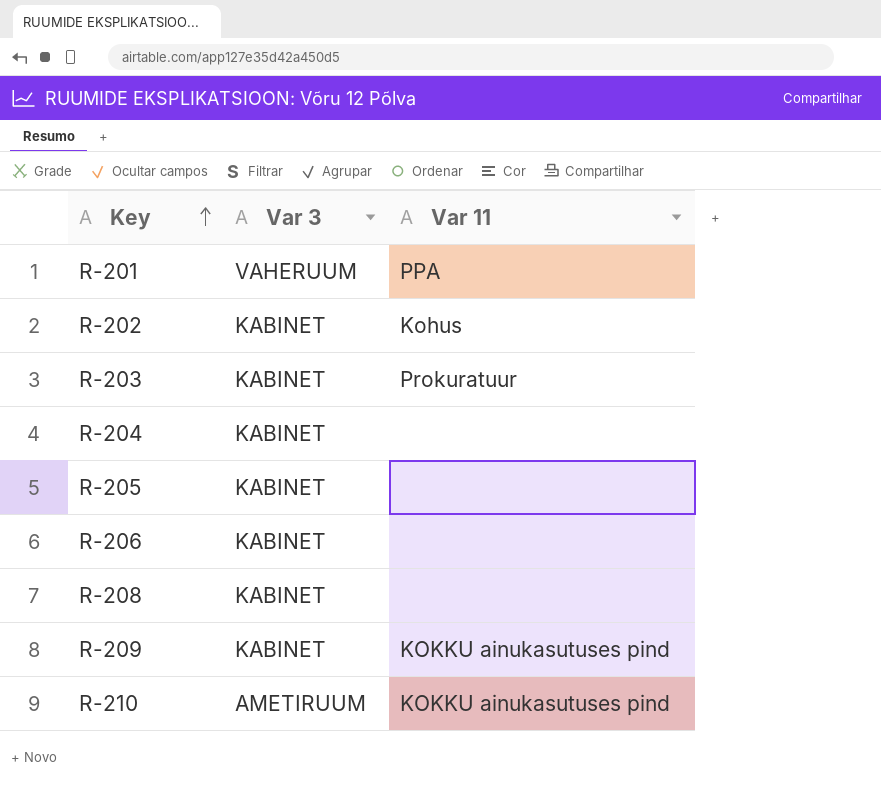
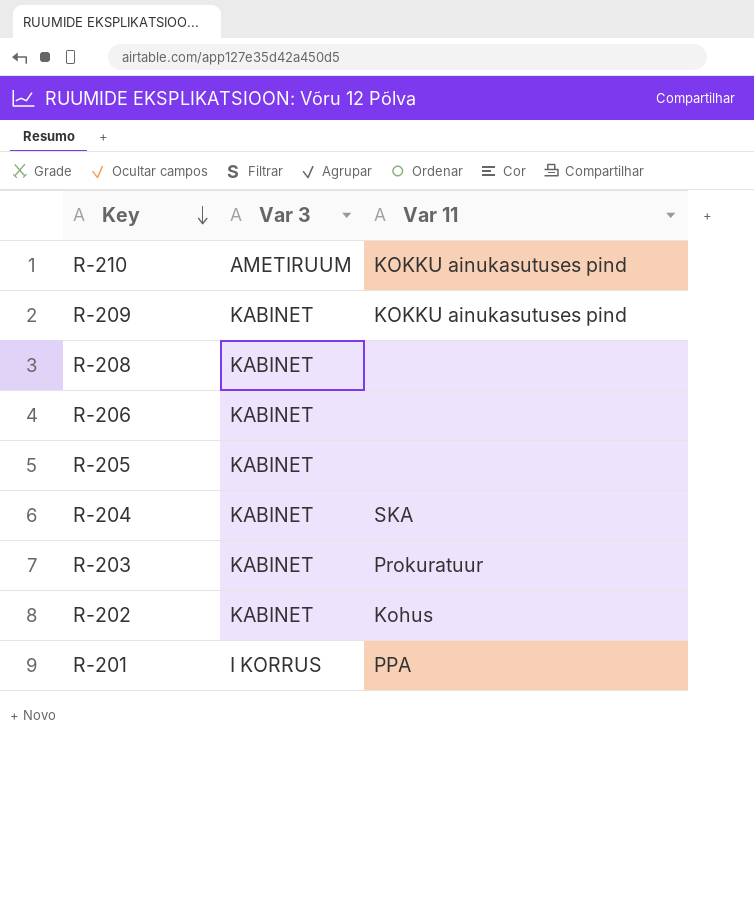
row order: Key ascending -> Key descending
R-204 | Var 11: none -> SKA
R-201 | Var 3: VAHERUUM -> I KORRUS

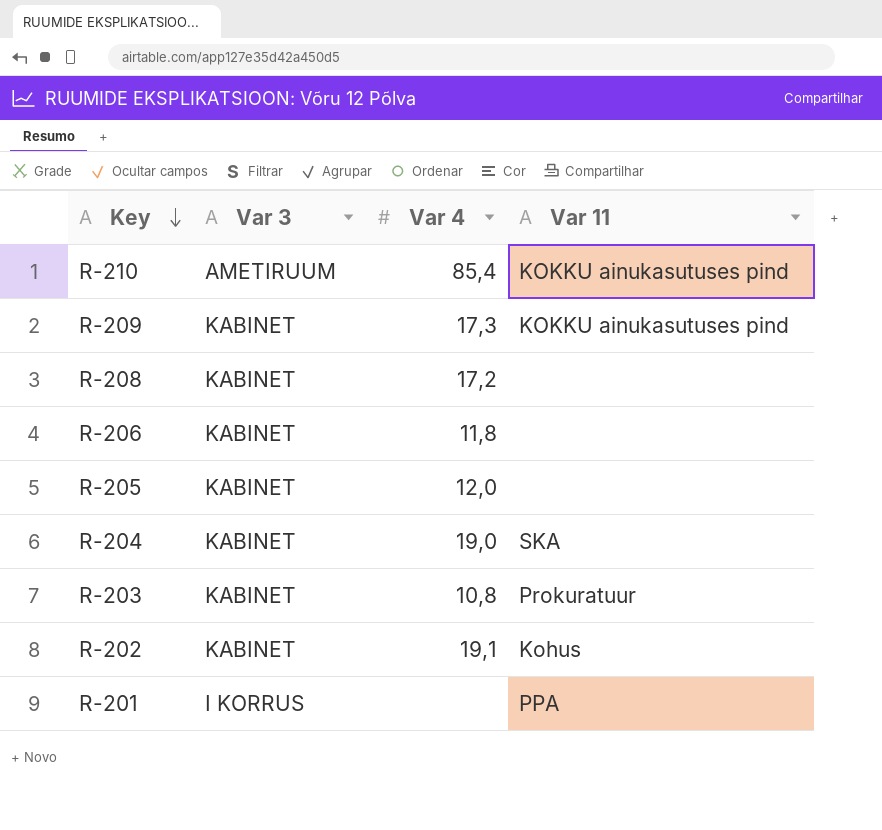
column Var 4 | position: none -> 3

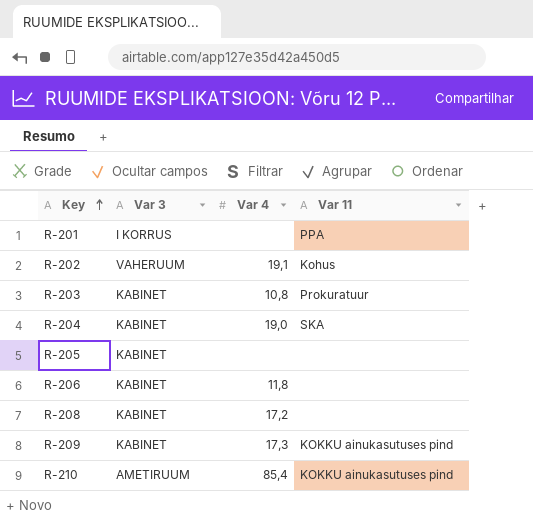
row order: Key descending -> Key ascending
R-202 | Var 3: KABINET -> VAHERUUM
R-205 | Var 4: 12,0 -> none

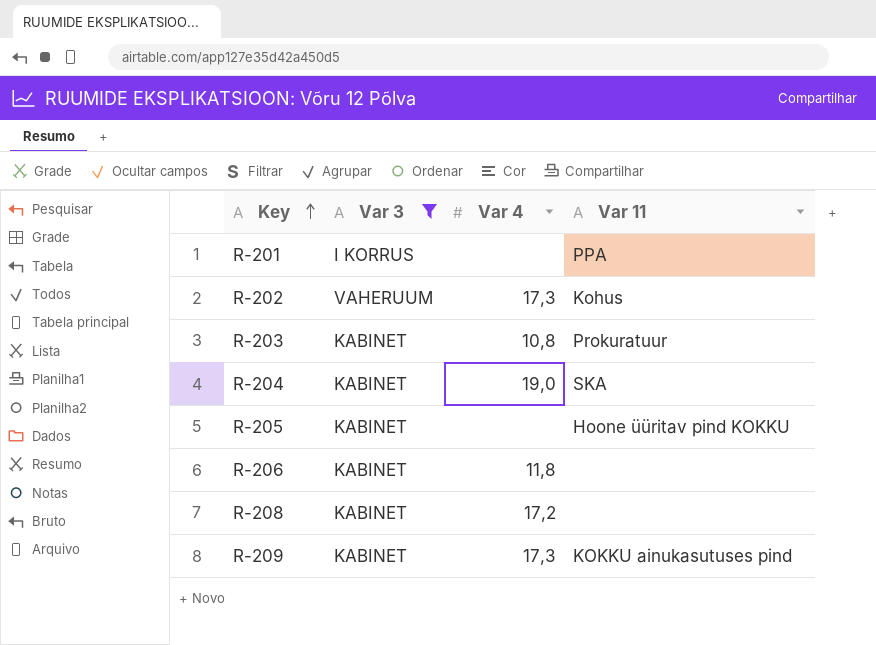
filter: none -> Var 3 != AMETIRUUM
R-202 | Var 4: 19,1 -> 17,3
R-205 | Var 11: none -> Hoone üüritav pind KOKKU

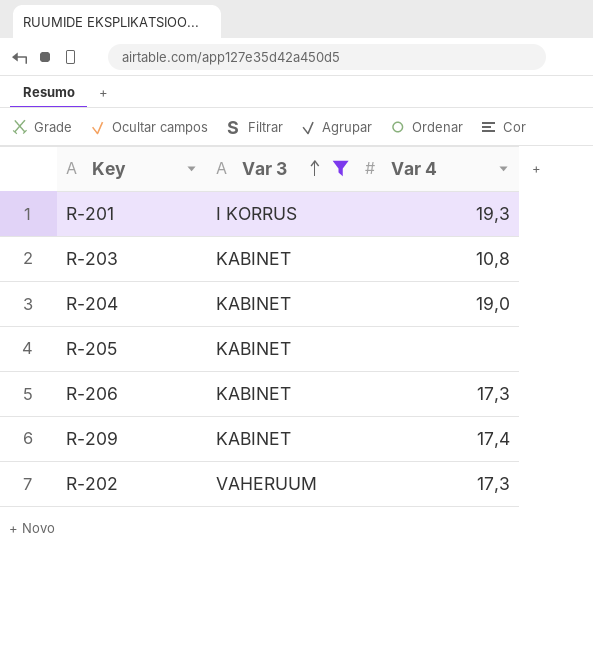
row order: Key ascending -> Var 3 ascending
column Var 11 | position: 4 -> none
row R-208: KABINET | 17,2 | none -> none
R-201 | Var 4: none -> 19,3
R-206 | Var 4: 11,8 -> 17,3
R-209 | Var 4: 17,3 -> 17,4

